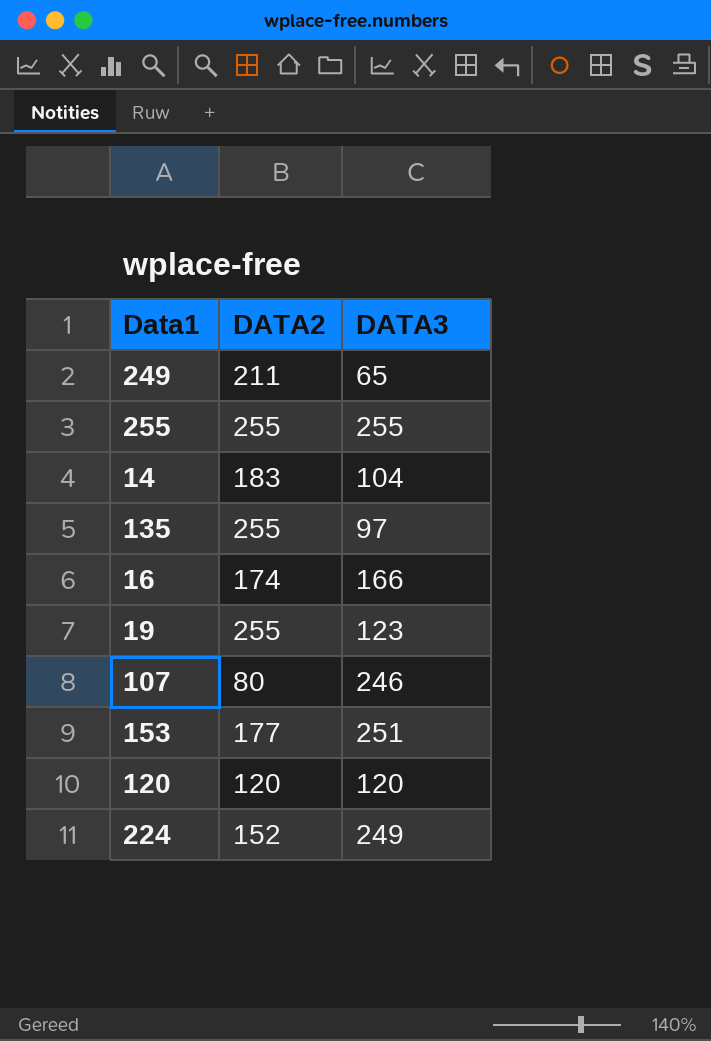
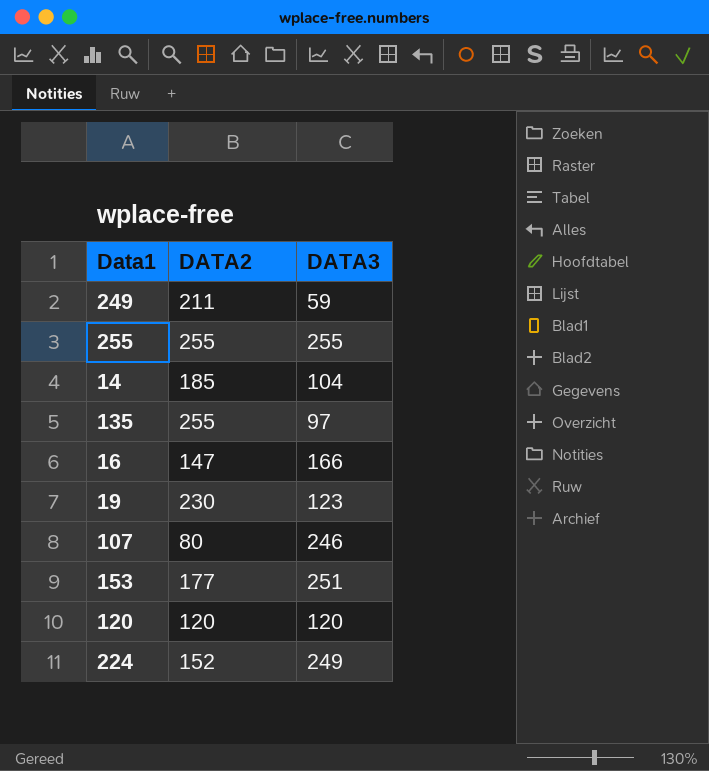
249 | DATA3: 65 -> 59
14 | DATA2: 183 -> 185
16 | DATA2: 174 -> 147
19 | DATA2: 255 -> 230

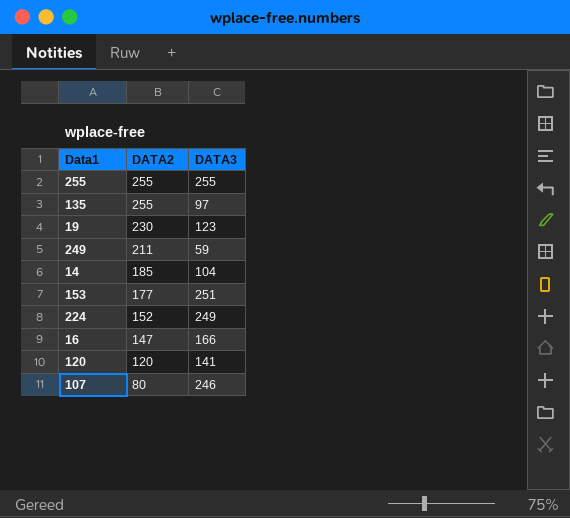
row order: none -> DATA2 descending
120 | DATA3: 120 -> 141

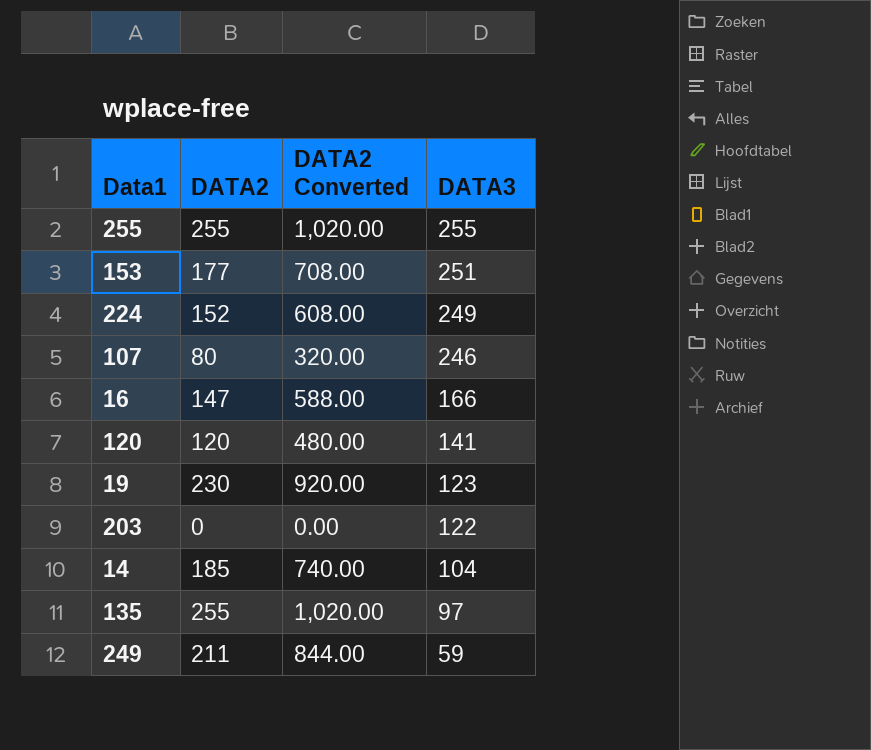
row order: DATA2 descending -> DATA3 descending
column DATA2 Converted | formula: none -> [DATA2] * 4
row 203: none -> 0 | 0.00 | 122

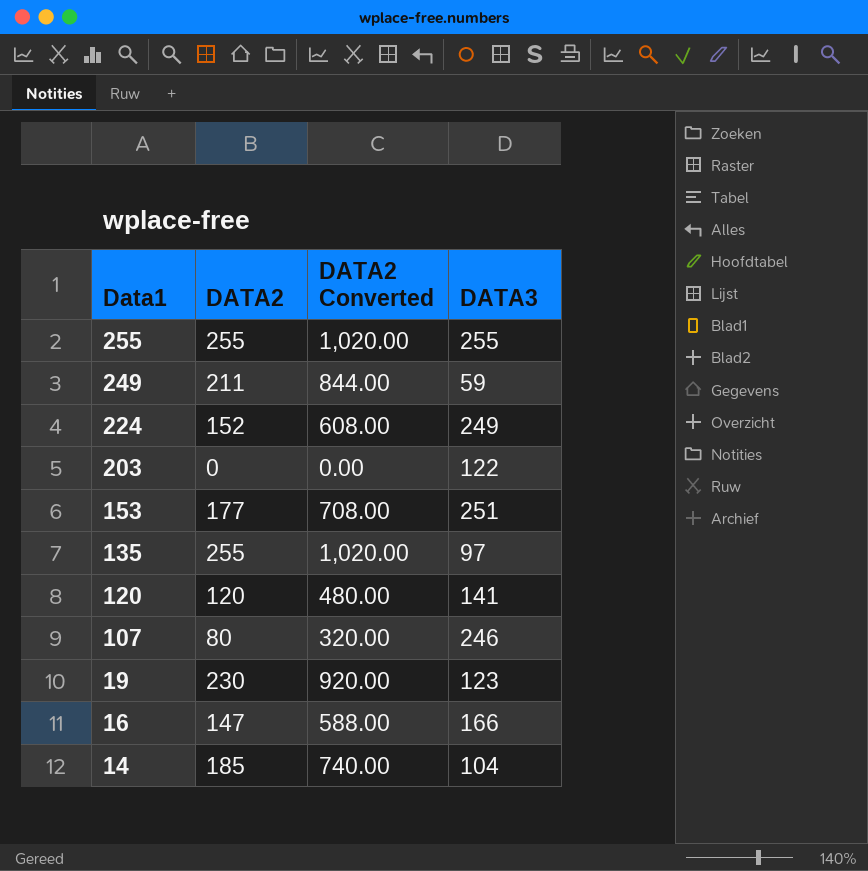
row order: DATA3 descending -> Data1 descending

